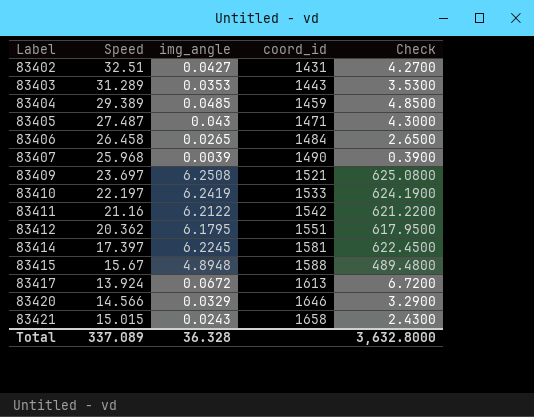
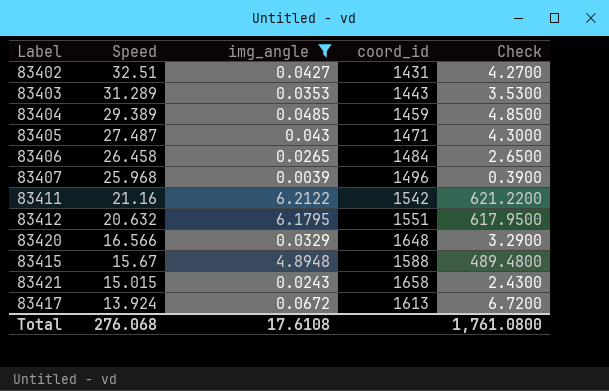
filter: none -> img_angle <= 6.2122
row order: Label ascending -> Speed descending
83407 | coord_id: 1490 -> 1496
83412 | Speed: 20.362 -> 20.632
83420 | Speed: 14.566 -> 16.566
83420 | coord_id: 1646 -> 1648
Total | Speed: 337.089 -> 276.068
Total | img_angle: 36.328 -> 17.6108
Total | Check: 3,632.8000 -> 1,761.0800

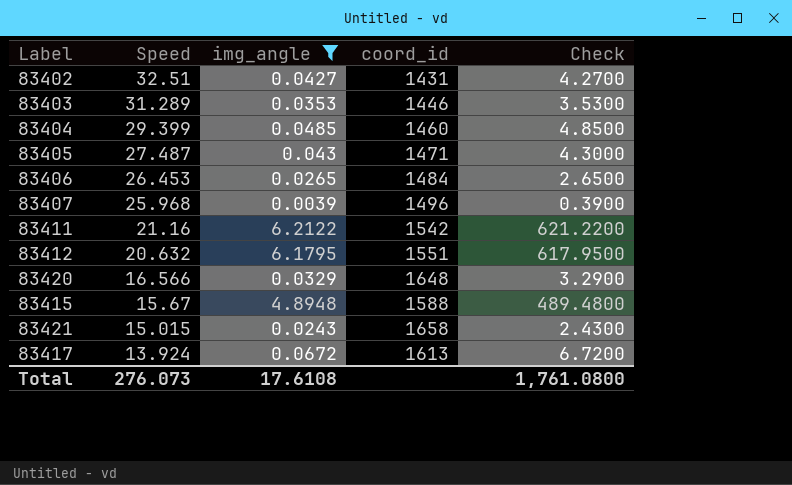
83403 | coord_id: 1443 -> 1446
83404 | Speed: 29.389 -> 29.399
83404 | coord_id: 1459 -> 1460
83406 | Speed: 26.458 -> 26.453
Total | Speed: 276.068 -> 276.073

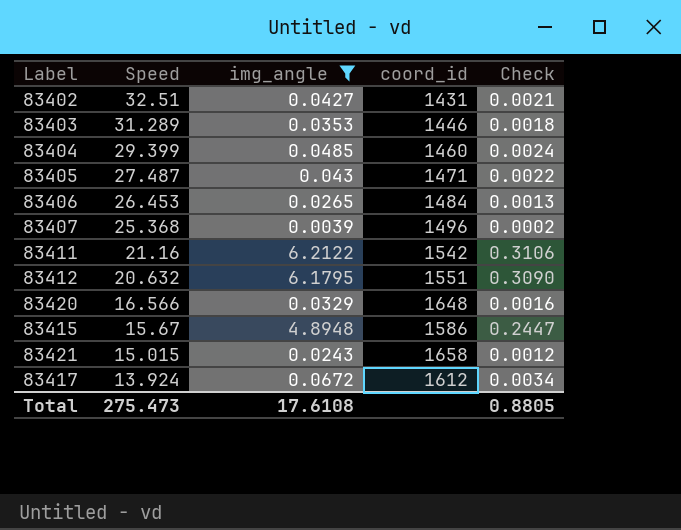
column Check | formula: [img_angle] * 100 -> [img_angle] * 0.05
83407 | Speed: 25.968 -> 25.368
83415 | coord_id: 1588 -> 1586
83417 | coord_id: 1613 -> 1612
Total | Speed: 276.073 -> 275.473
Total | Check: 1,761.0800 -> 0.8805

